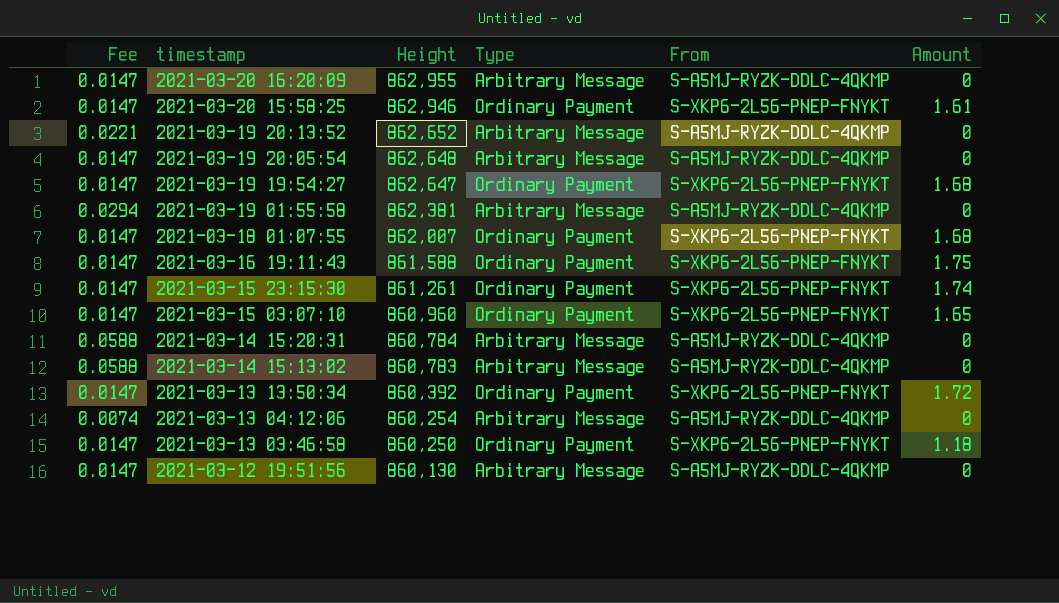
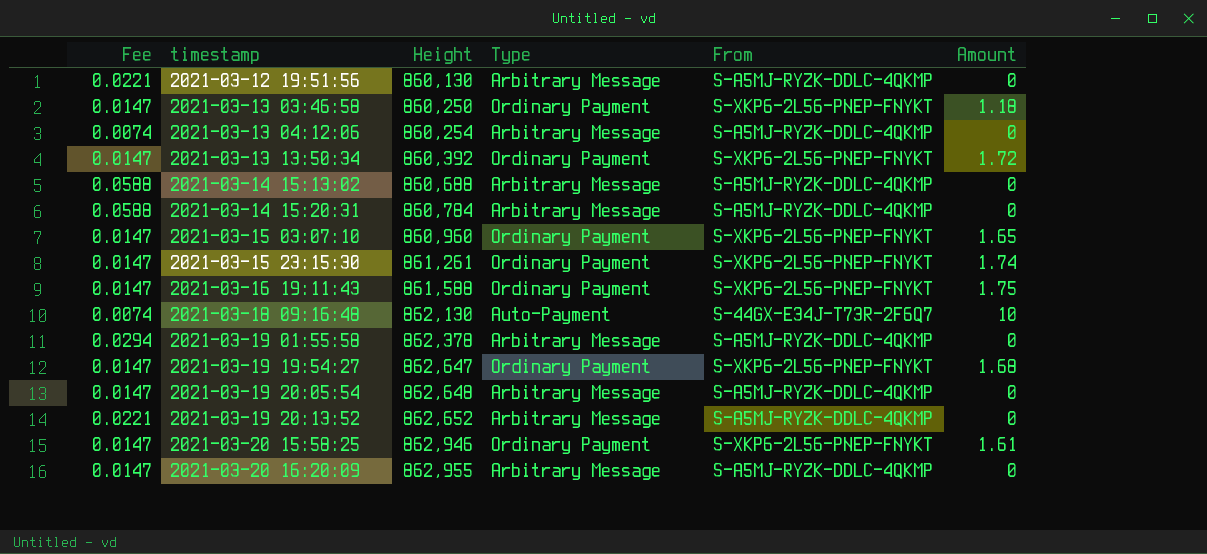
row order: timestamp descending -> timestamp ascending
row 2021-03-18 01:07:55: 0.0147 | 862,007 | Ordinary Payment | S-XKP6-2L56-PNEP-FNYKT | 1.68 -> none
2021-03-12 19:51:56 | Fee: 0.0147 -> 0.0221
2021-03-14 15:13:02 | Height: 860,783 -> 860,688
row 2021-03-18 09:16:48: none -> 0.0074 | 862,130 | Auto-Payment | S-44GX-E34J-T73R-2F6Q7 | 10
2021-03-19 01:55:58 | Height: 862,381 -> 862,378

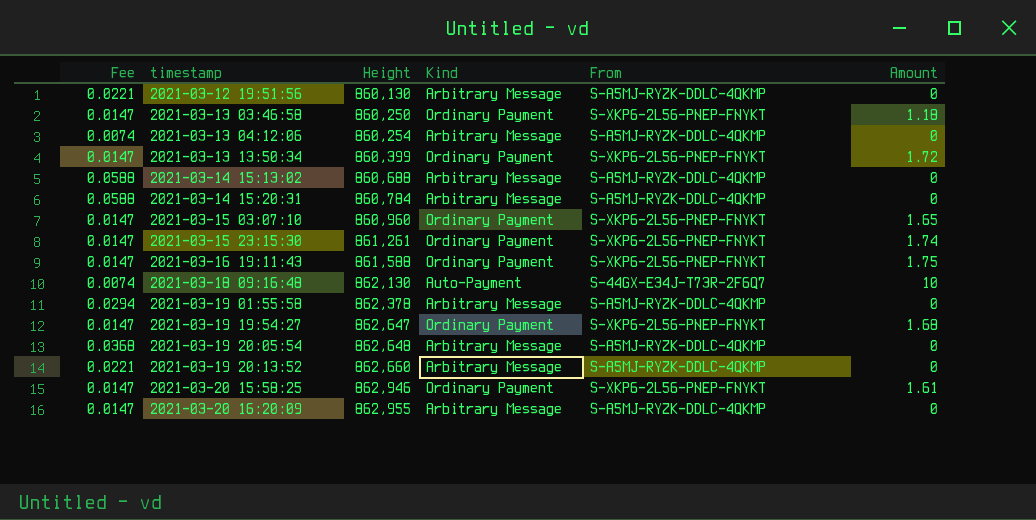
column name: Type -> Kind
2021-03-13 13:50:34 | Height: 860,392 -> 860,399
2021-03-19 20:05:54 | Fee: 0.0147 -> 0.0368
2021-03-19 20:13:52 | Height: 862,652 -> 862,660

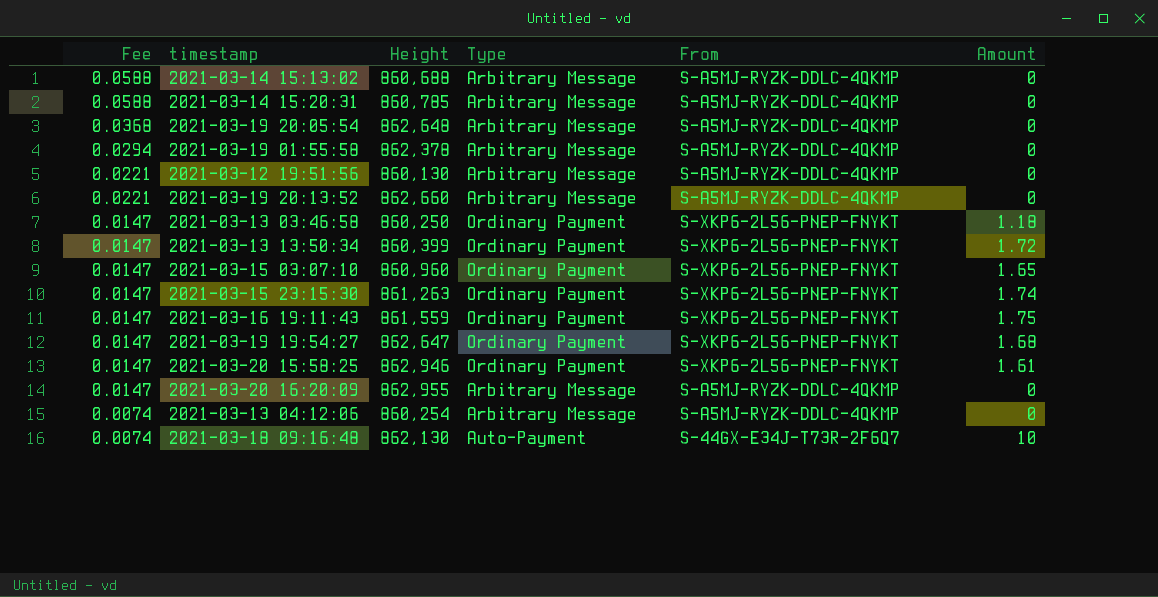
row order: timestamp ascending -> Fee descending
column name: Kind -> Type
2021-03-14 15:20:31 | Height: 860,784 -> 860,785
2021-03-15 23:15:30 | Height: 861,261 -> 861,263
2021-03-16 19:11:43 | Height: 861,588 -> 861,559

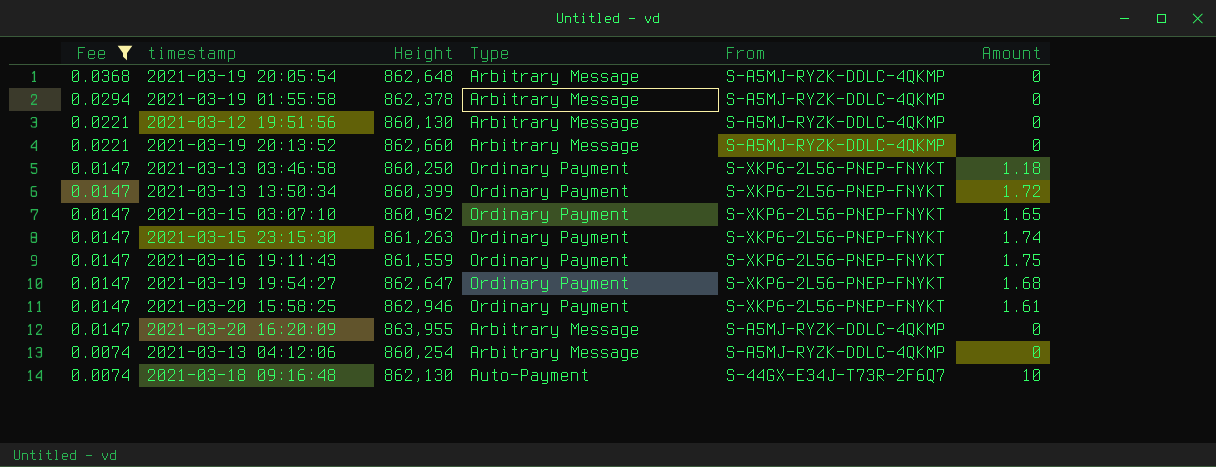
filter: none -> Fee != 0.0588
2021-03-15 03:07:10 | Height: 860,960 -> 860,962
2021-03-20 16:20:09 | Height: 862,955 -> 863,955

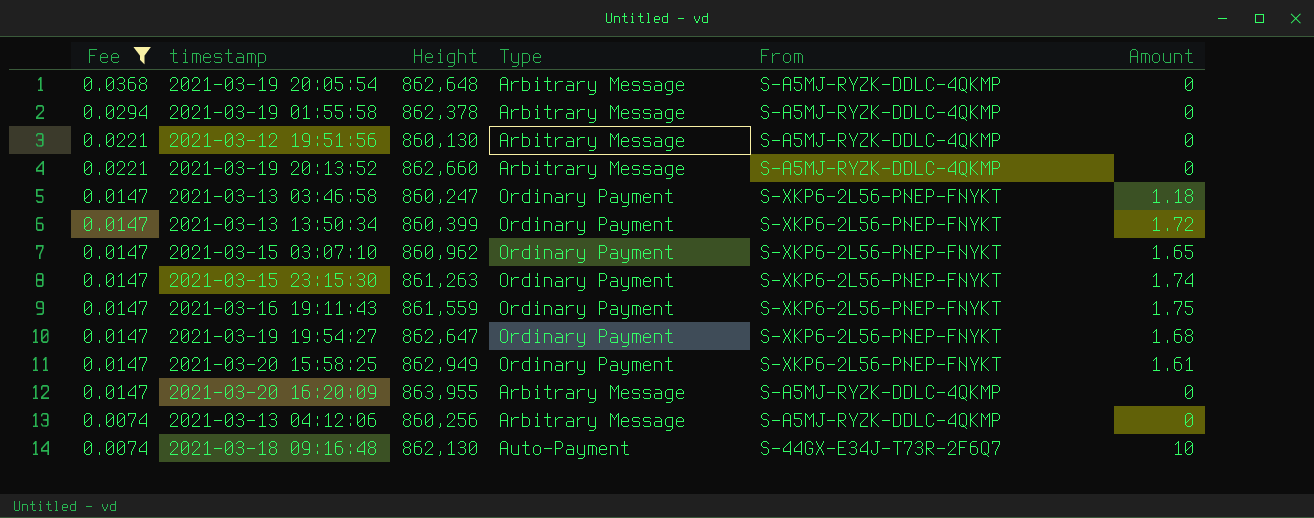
2021-03-13 03:46:58 | Height: 860,250 -> 860,247
2021-03-20 15:58:25 | Height: 862,946 -> 862,949
2021-03-13 04:12:06 | Height: 860,254 -> 860,256

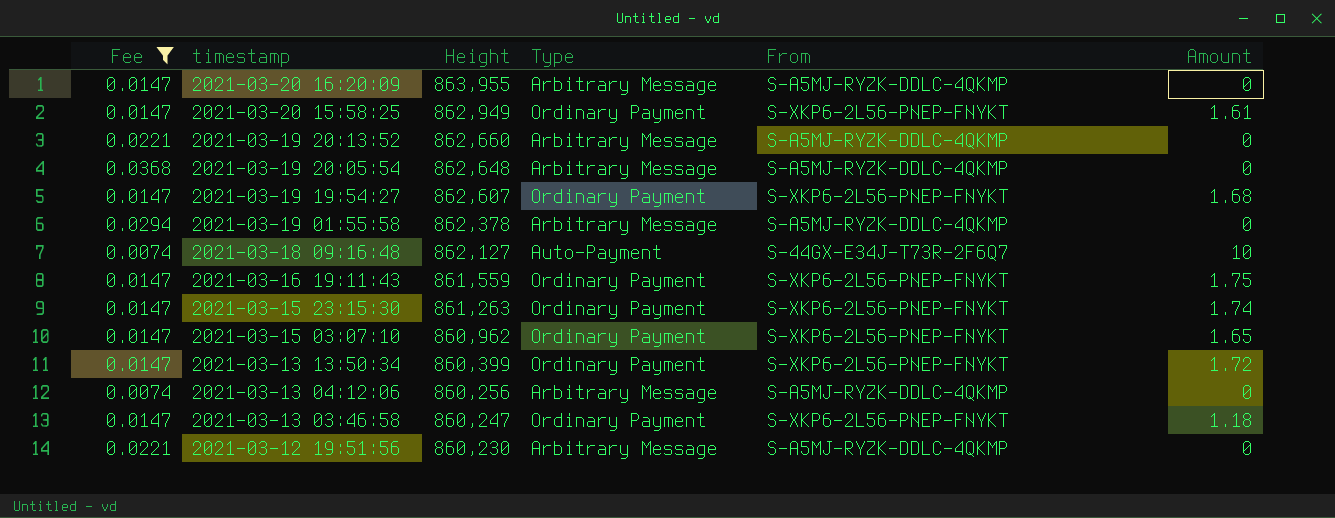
row order: Fee descending -> timestamp descending
2021-03-19 19:54:27 | Height: 862,647 -> 862,607
2021-03-18 09:16:48 | Height: 862,130 -> 862,127
2021-03-12 19:51:56 | Height: 860,130 -> 860,230

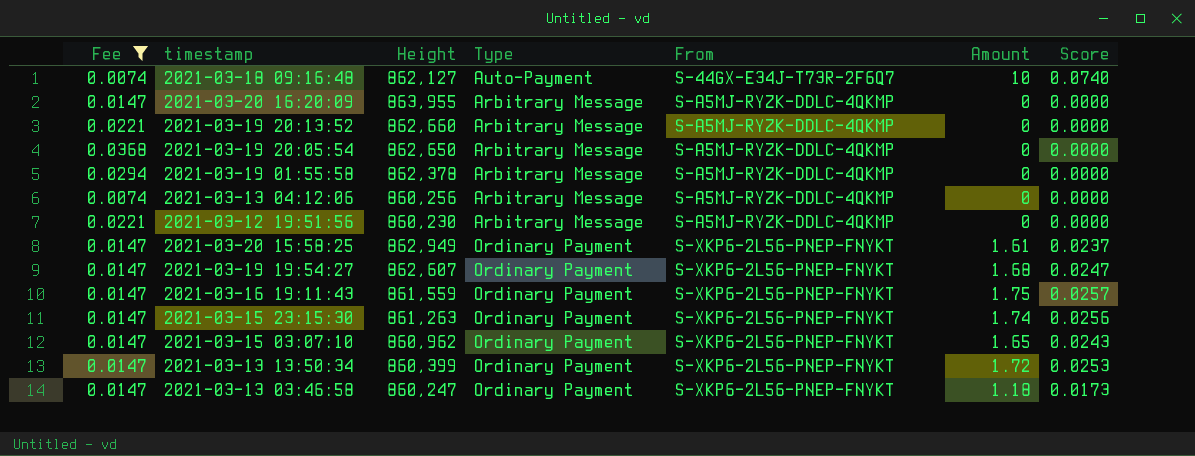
row order: timestamp descending -> From ascending
column Score | formula: none -> [Fee] * [Amount]
2021-03-19 20:05:54 | Height: 862,648 -> 862,650

